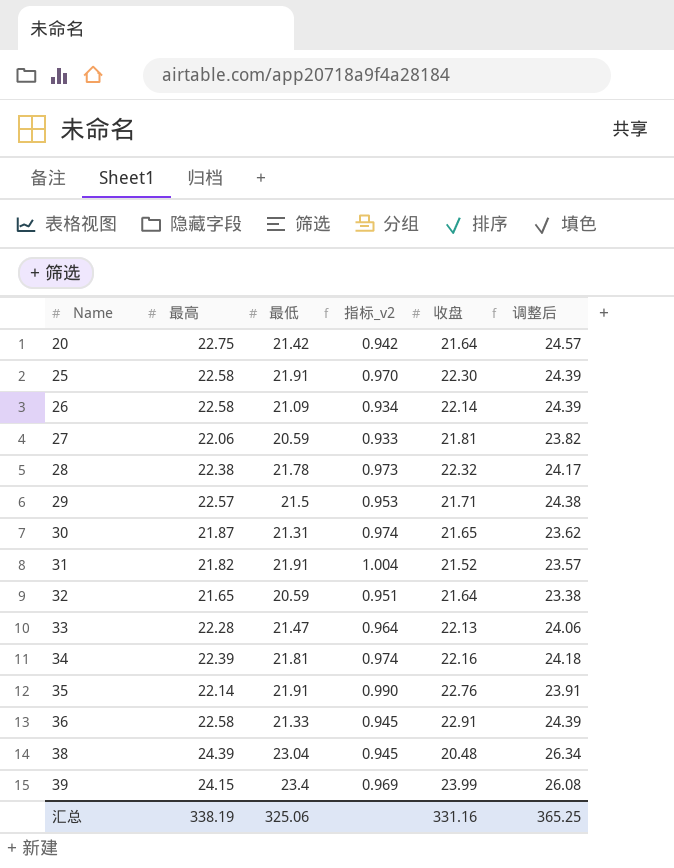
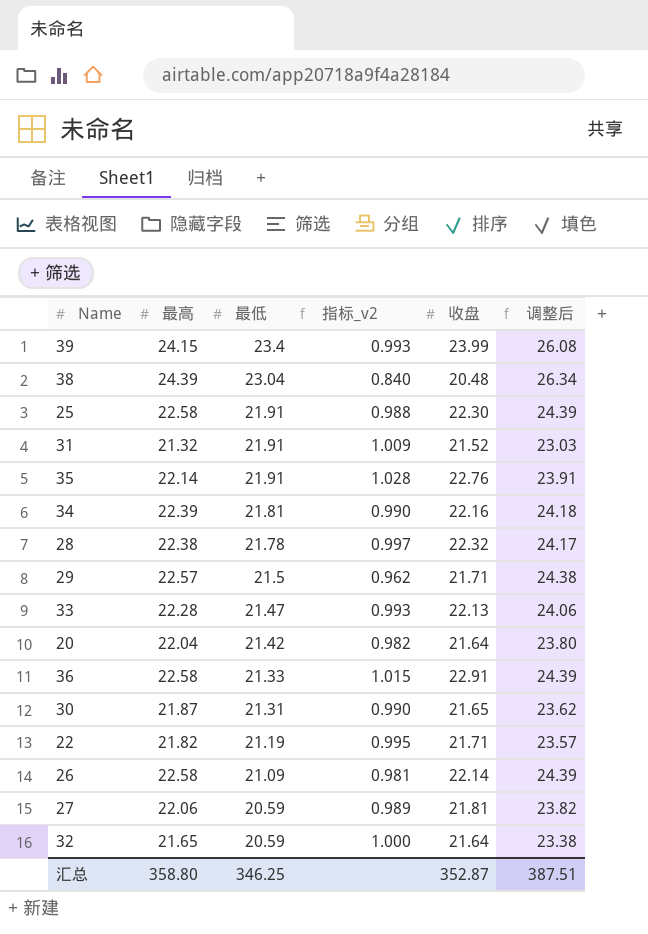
row order: Name ascending -> 最低 descending
column 指标_v2 | formula: [最低] / [最高] -> [收盘] / [最高]
31 | 最高: 21.82 -> 21.32
31 | 调整后: 23.57 -> 23.03
20 | 最高: 22.75 -> 22.04
20 | 调整后: 24.57 -> 23.80
row 22: none -> 21.82 | 21.19 | 0.995 | 21.71 | 23.57
汇总 | 最高: 338.19 -> 358.80
汇总 | 最低: 325.06 -> 346.25
汇总 | 收盘: 331.16 -> 352.87
汇总 | 调整后: 365.25 -> 387.51

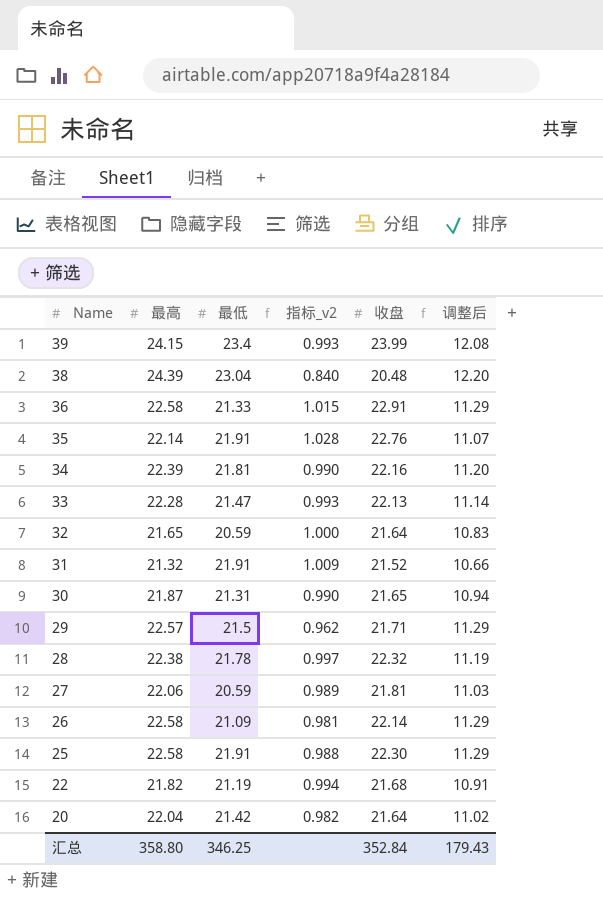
row order: 最低 descending -> Name descending
column 调整后 | formula: [最高] * 1.08 -> [最高] * 0.5
22 | 指标_v2: 0.995 -> 0.994
22 | 收盘: 21.71 -> 21.68
汇总 | 收盘: 352.87 -> 352.84
汇总 | 调整后: 387.51 -> 179.43

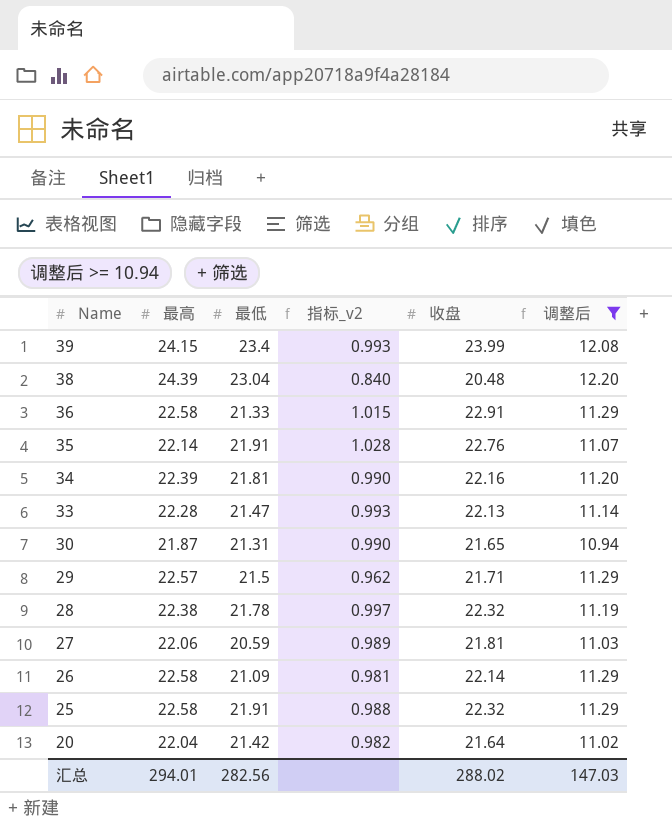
filter: none -> 调整后 >= 10.94
25 | 收盘: 22.30 -> 22.32
汇总 | 最高: 358.80 -> 294.01
汇总 | 最低: 346.25 -> 282.56
汇总 | 收盘: 352.84 -> 288.02
汇总 | 调整后: 179.43 -> 147.03

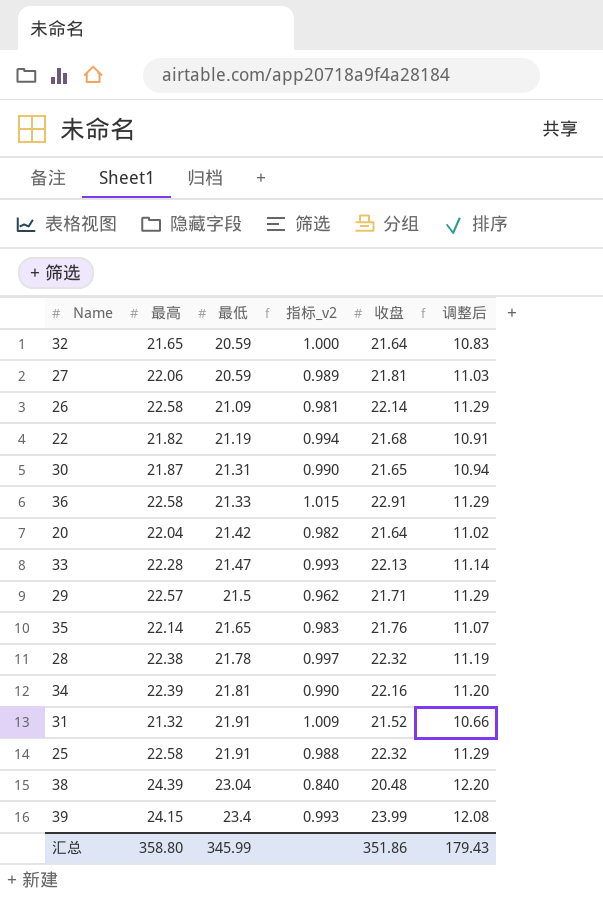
filter: 调整后 >= 10.94 -> none
row order: Name descending -> 最低 ascending
35 | 最低: 21.91 -> 21.65
35 | 指标_v2: 1.028 -> 0.983
35 | 收盘: 22.76 -> 21.76
汇总 | 最高: 294.01 -> 358.80
汇总 | 最低: 282.56 -> 345.99
汇总 | 收盘: 288.02 -> 351.86
汇总 | 调整后: 147.03 -> 179.43

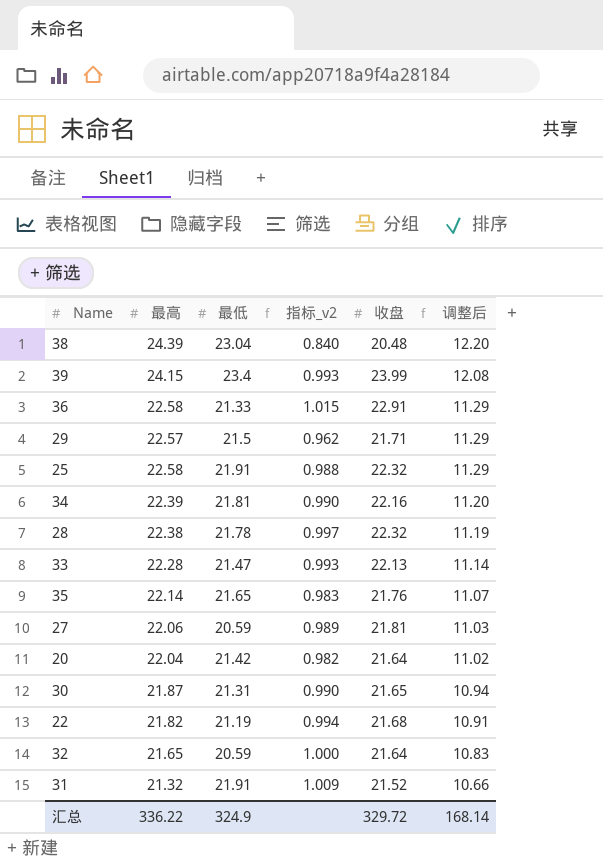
row order: 最低 ascending -> 调整后 descending
row 26: 22.58 | 21.09 | 0.981 | 22.14 | 11.29 -> none
汇总 | 最高: 358.80 -> 336.22
汇总 | 最低: 345.99 -> 324.9
汇总 | 收盘: 351.86 -> 329.72
汇总 | 调整后: 179.43 -> 168.14

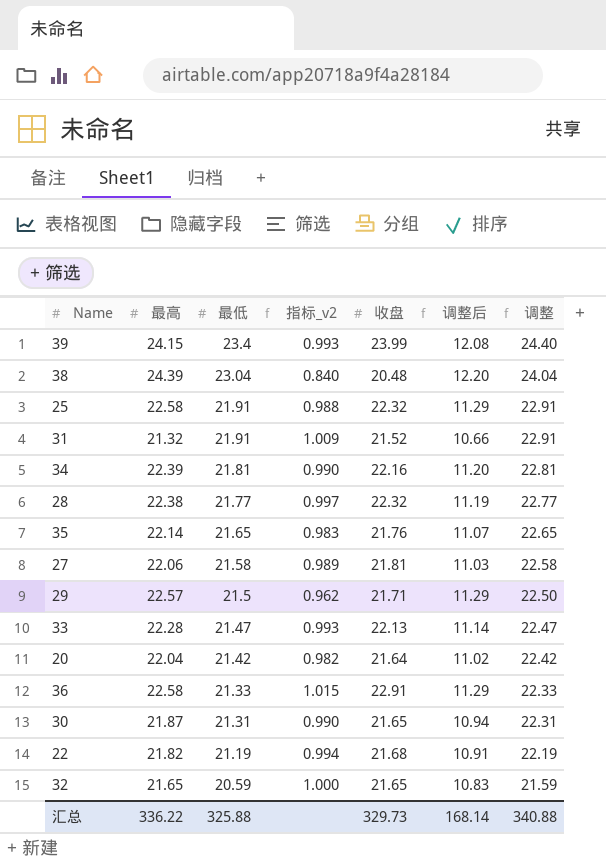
row order: 调整后 descending -> 最低 descending
column 调整 | formula: none -> [最低] + 1
28 | 最低: 21.78 -> 21.77
27 | 最低: 20.59 -> 21.58
32 | 收盘: 21.64 -> 21.65
汇总 | 最低: 324.9 -> 325.88
汇总 | 收盘: 329.72 -> 329.73

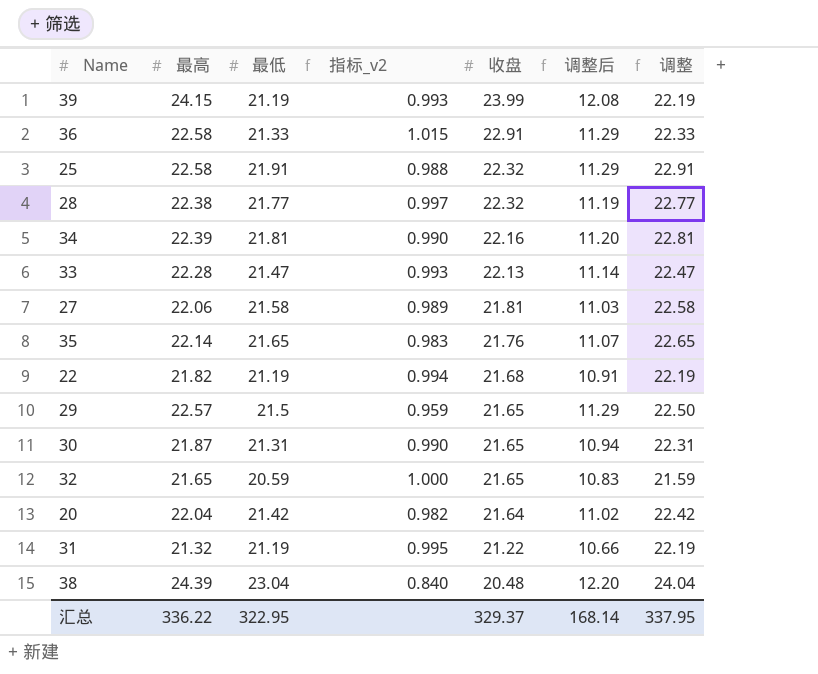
row order: 最低 descending -> 收盘 descending
39 | 最低: 23.4 -> 21.19
39 | 调整: 24.40 -> 22.19
29 | 指标_v2: 0.962 -> 0.959
29 | 收盘: 21.71 -> 21.65
31 | 最低: 21.91 -> 21.19
31 | 指标_v2: 1.009 -> 0.995
31 | 收盘: 21.52 -> 21.22
31 | 调整: 22.91 -> 22.19
汇总 | 最低: 325.88 -> 322.95
汇总 | 收盘: 329.73 -> 329.37
汇总 | 调整: 340.88 -> 337.95

